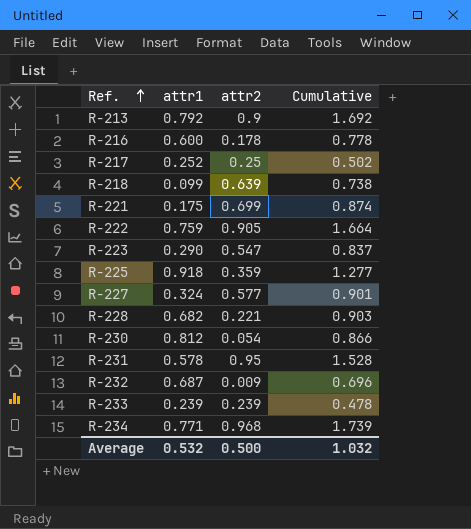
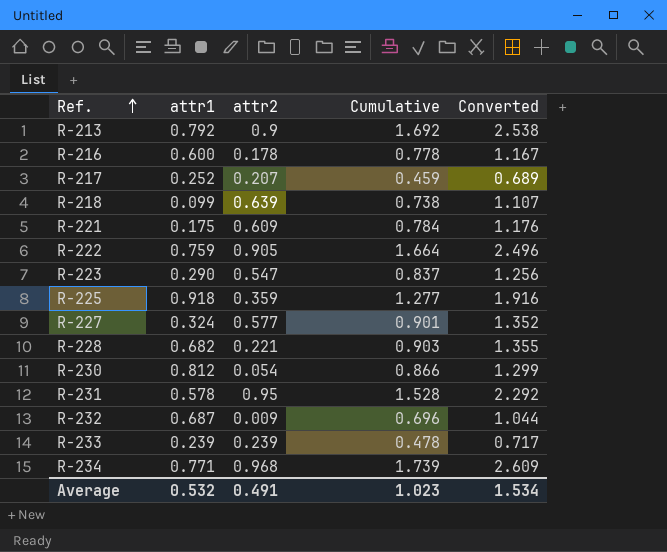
column Converted | formula: none -> [Cumulative] * 1.5
R-217 | attr2: 0.25 -> 0.207
R-217 | Cumulative: 0.502 -> 0.459
R-221 | attr2: 0.699 -> 0.609
R-221 | Cumulative: 0.874 -> 0.784
Average | attr2: 0.500 -> 0.491
Average | Cumulative: 1.032 -> 1.023

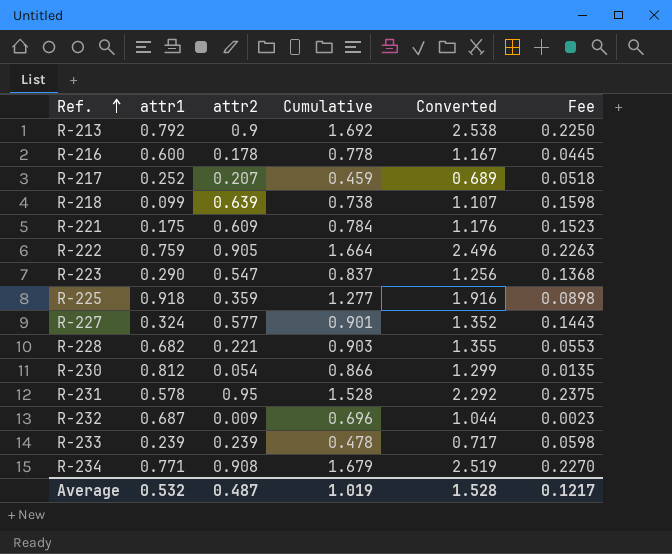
column Fee | formula: none -> [attr2] * 0.25
R-234 | attr2: 0.968 -> 0.908
R-234 | Cumulative: 1.739 -> 1.679
R-234 | Converted: 2.609 -> 2.519
Average | attr2: 0.491 -> 0.487
Average | Cumulative: 1.023 -> 1.019
Average | Converted: 1.534 -> 1.528

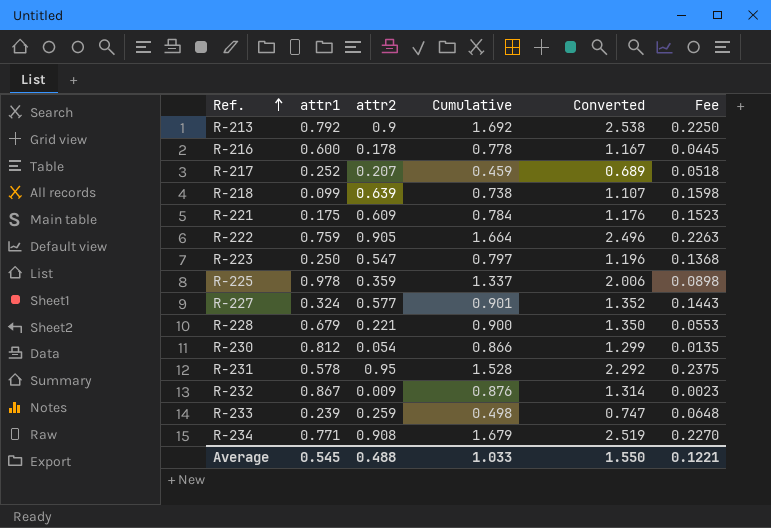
R-223 | attr1: 0.290 -> 0.250
R-223 | Cumulative: 0.837 -> 0.797
R-223 | Converted: 1.256 -> 1.196
R-225 | attr1: 0.918 -> 0.978
R-225 | Cumulative: 1.277 -> 1.337
R-225 | Converted: 1.916 -> 2.006
R-228 | attr1: 0.682 -> 0.679
R-228 | Cumulative: 0.903 -> 0.900
R-228 | Converted: 1.355 -> 1.350
R-232 | attr1: 0.687 -> 0.867
R-232 | Cumulative: 0.696 -> 0.876
R-232 | Converted: 1.044 -> 1.314
R-233 | attr2: 0.239 -> 0.259
R-233 | Cumulative: 0.478 -> 0.498
R-233 | Converted: 0.717 -> 0.747
R-233 | Fee: 0.0598 -> 0.0648
Average | attr1: 0.532 -> 0.545
Average | attr2: 0.487 -> 0.488
Average | Cumulative: 1.019 -> 1.033
Average | Converted: 1.528 -> 1.550
Average | Fee: 0.1217 -> 0.1221

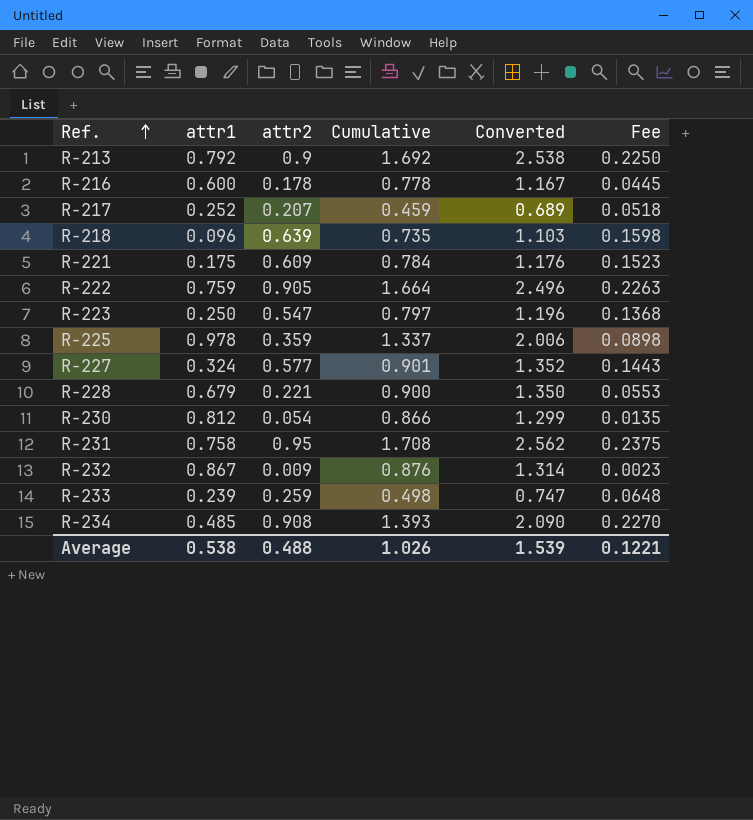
R-218 | attr1: 0.099 -> 0.096
R-218 | Cumulative: 0.738 -> 0.735
R-218 | Converted: 1.107 -> 1.103
R-231 | attr1: 0.578 -> 0.758
R-231 | Cumulative: 1.528 -> 1.708
R-231 | Converted: 2.292 -> 2.562
R-234 | attr1: 0.771 -> 0.485
R-234 | Cumulative: 1.679 -> 1.393
R-234 | Converted: 2.519 -> 2.090
Average | attr1: 0.545 -> 0.538
Average | Cumulative: 1.033 -> 1.026
Average | Converted: 1.550 -> 1.539

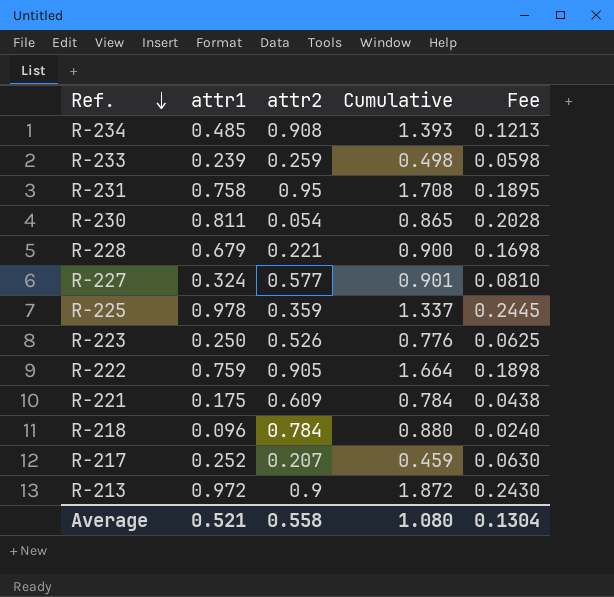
row order: Ref. ascending -> Ref. descending
column Converted | formula: [Cumulative] * 1.5 -> none
column Fee | formula: [attr2] * 0.25 -> [attr1] * 0.25
row R-216: 0.600 | 0.178 | 0.778 | 1.167 | 0.0445 -> none
row R-232: 0.867 | 0.009 | 0.876 | 1.314 | 0.0023 -> none
R-230 | attr1: 0.812 -> 0.811
R-230 | Cumulative: 0.866 -> 0.865
R-223 | attr2: 0.547 -> 0.526
R-223 | Cumulative: 0.797 -> 0.776
R-218 | attr2: 0.639 -> 0.784
R-218 | Cumulative: 0.735 -> 0.880
R-213 | attr1: 0.792 -> 0.972
R-213 | Cumulative: 1.692 -> 1.872
Average | attr1: 0.538 -> 0.521
Average | attr2: 0.488 -> 0.558
Average | Cumulative: 1.026 -> 1.080
Average | Fee: 0.1221 -> 0.1304

